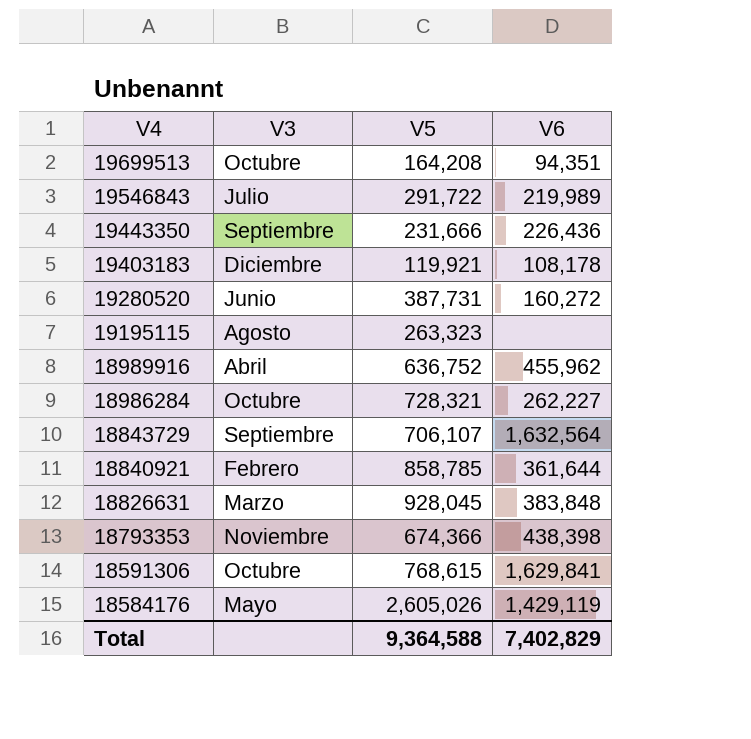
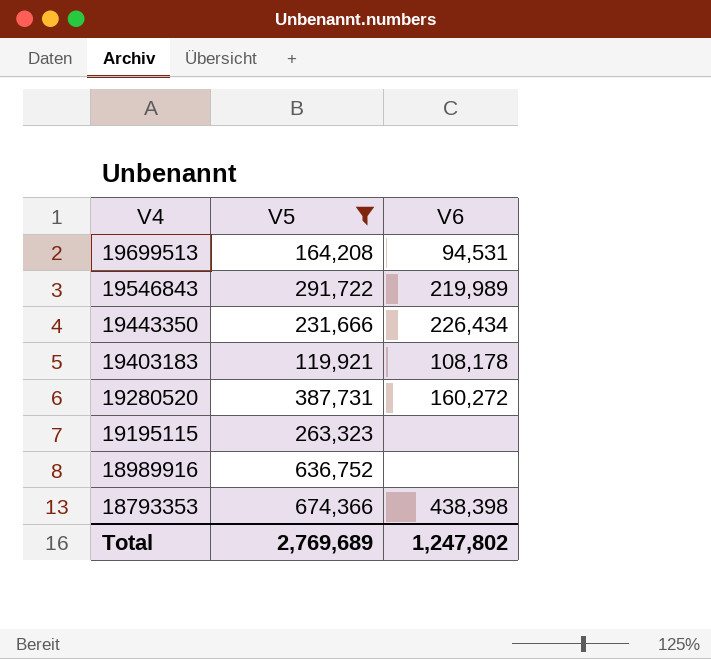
filter: none -> V5 <= 674,366
column V3 | position: 2 -> none
19699513 | V6: 94,351 -> 94,531
19443350 | V6: 226,436 -> 226,434
18989916 | V6: 455,962 -> none
Total | V5: 9,364,588 -> 2,769,689
Total | V6: 7,402,829 -> 1,247,802

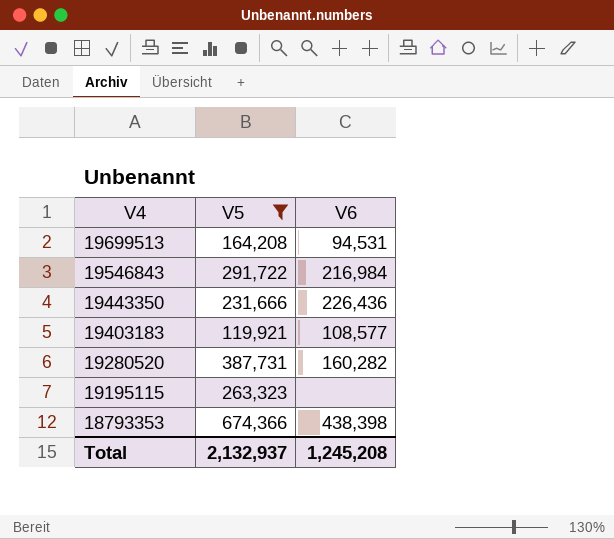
row 18989916: 636,752 | none -> none
19546843 | V6: 219,989 -> 216,984
19443350 | V6: 226,434 -> 226,436
19403183 | V6: 108,178 -> 108,577
19280520 | V6: 160,272 -> 160,282
Total | V5: 2,769,689 -> 2,132,937
Total | V6: 1,247,802 -> 1,245,208

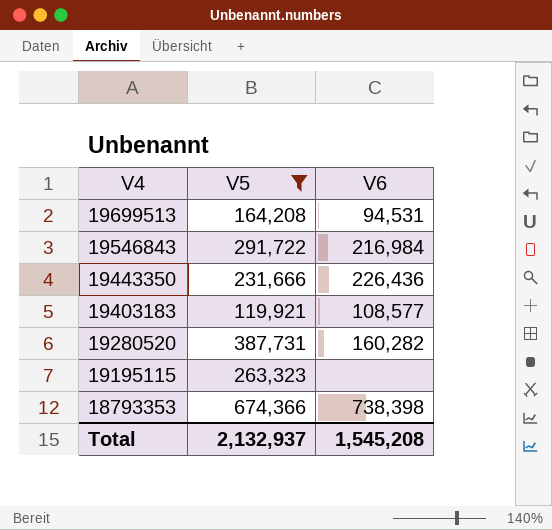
18793353 | V6: 438,398 -> 738,398
Total | V6: 1,245,208 -> 1,545,208

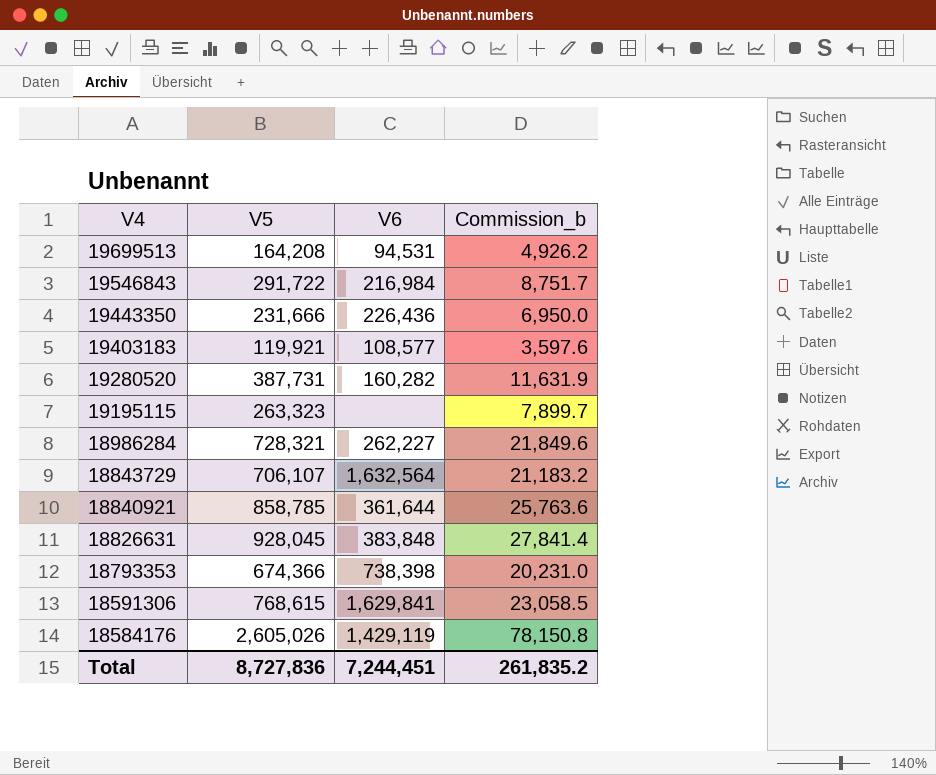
filter: V5 <= 674,366 -> none
column Commission_b | formula: none -> [V5] * 0.03
Total | V5: 2,132,937 -> 8,727,836
Total | V6: 1,545,208 -> 7,244,451

